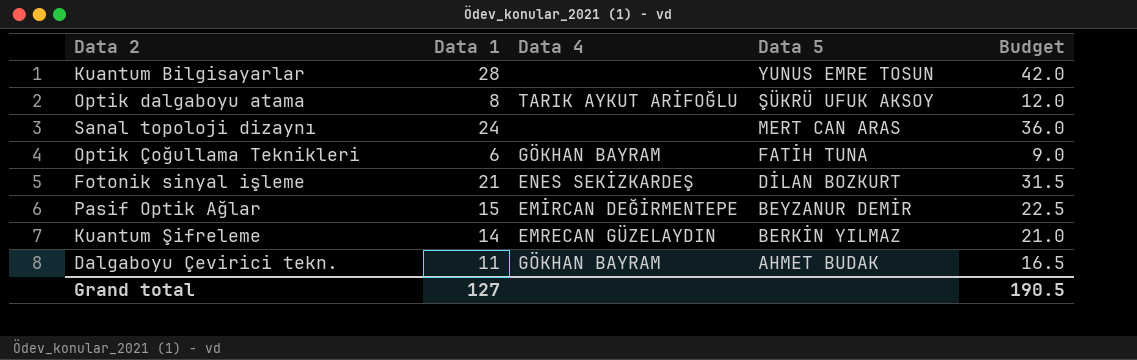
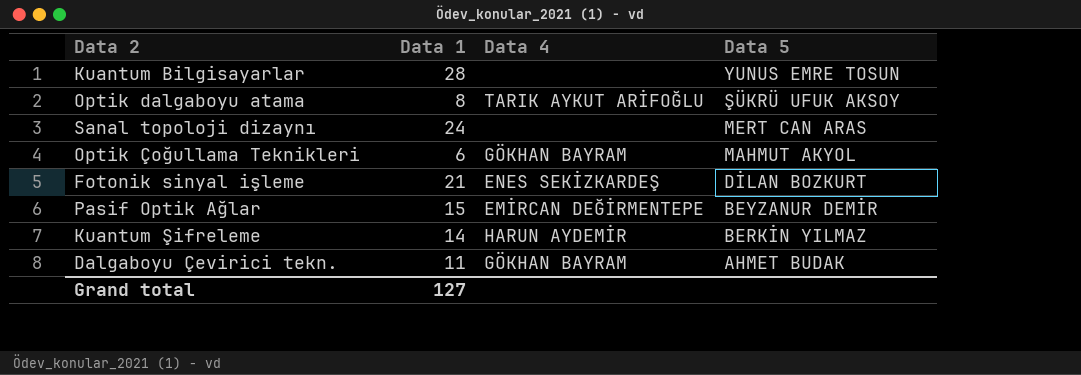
column Budget | formula: [Data 1] * 1.5 -> none
Optik Çoğullama Teknikleri | Data 5: FATİH TUNA -> MAHMUT AKYOL
Kuantum Şifreleme | Data 4: EMRECAN GÜZELAYDIN -> HARUN AYDEMİR

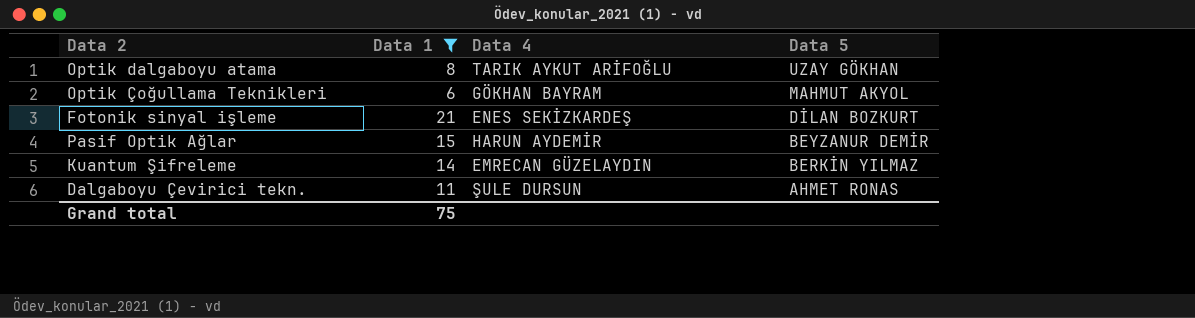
filter: none -> Data 1 <= 21
Optik dalgaboyu atama | Data 5: ŞÜKRÜ UFUK AKSOY -> UZAY GÖKHAN
Pasif Optik Ağlar | Data 4: EMİRCAN DEĞİRMENTEPE -> HARUN AYDEMİR
Kuantum Şifreleme | Data 4: HARUN AYDEMİR -> EMRECAN GÜZELAYDIN
Dalgaboyu Çevirici tekn. | Data 4: GÖKHAN BAYRAM -> ŞULE DURSUN
Dalgaboyu Çevirici tekn. | Data 5: AHMET BUDAK -> AHMET RONAS
Grand total | Data 1: 127 -> 75

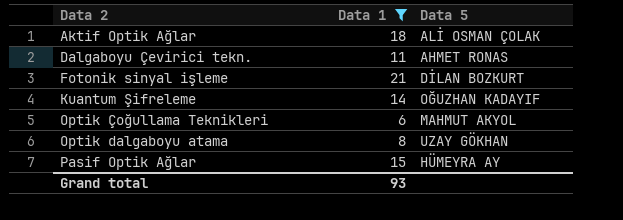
row order: Data 5 descending -> Data 2 ascending
column Data 4 | position: 3 -> none
row Aktif Optik Ağlar: none -> 18 | ALİ OSMAN ÇOLAK
Kuantum Şifreleme | Data 5: BERKİN YILMAZ -> OĞUZHAN KADAYIF
Pasif Optik Ağlar | Data 5: BEYZANUR DEMİR -> HÜMEYRA AY
Grand total | Data 1: 75 -> 93

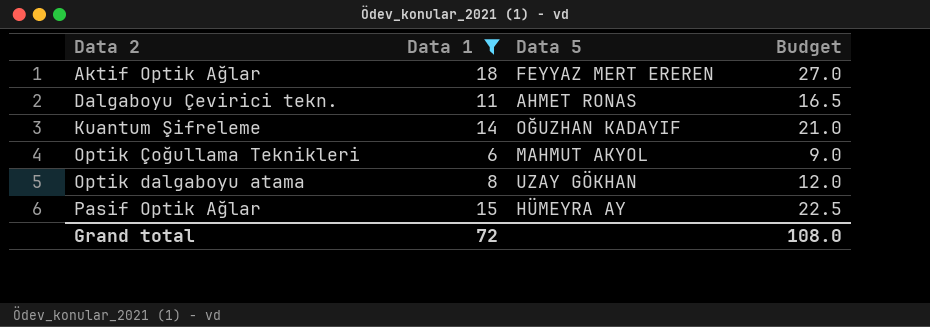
column Budget | formula: none -> [Data 1] * 1.5
row Fotonik sinyal işleme: 21 | DİLAN BOZKURT -> none
Aktif Optik Ağlar | Data 5: ALİ OSMAN ÇOLAK -> FEYYAZ MERT EREREN
Grand total | Data 1: 93 -> 72

